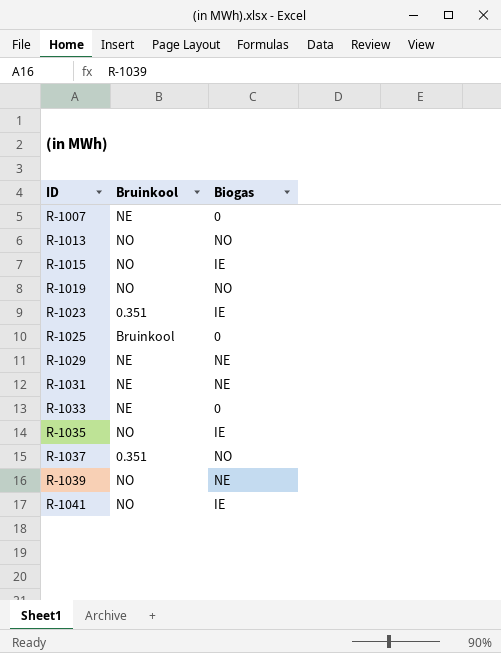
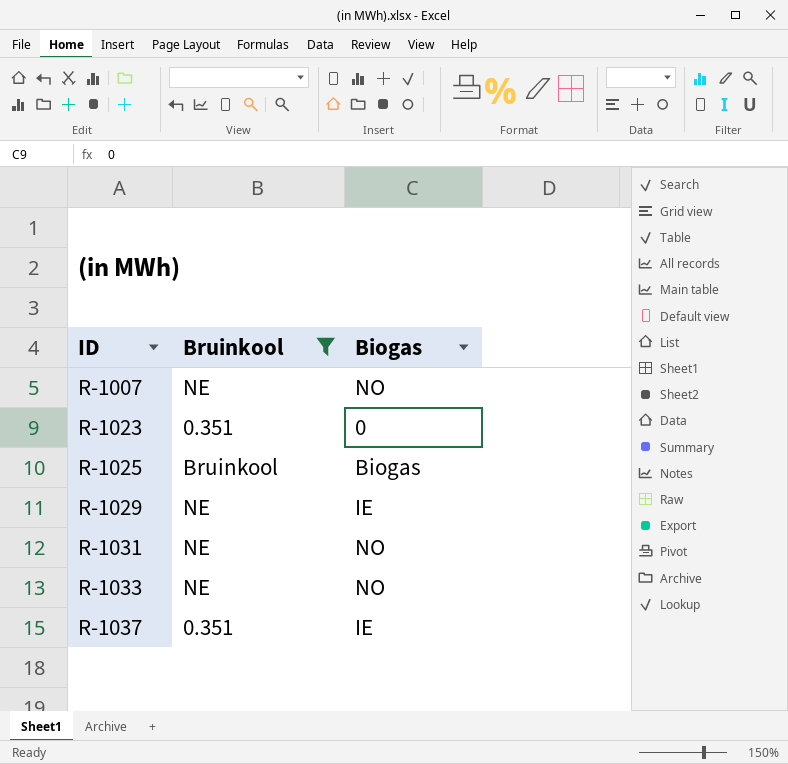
filter: none -> Bruinkool != NO
R-1007 | Biogas: 0 -> NO
R-1023 | Biogas: IE -> 0
R-1025 | Biogas: 0 -> Biogas
R-1029 | Biogas: NE -> IE
R-1031 | Biogas: NE -> NO
R-1033 | Biogas: 0 -> NO
R-1037 | Biogas: NO -> IE

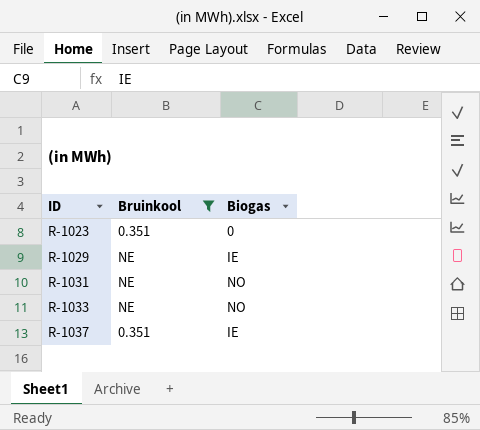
row R-1007: NE | NO -> none
row R-1025: Bruinkool | Biogas -> none

